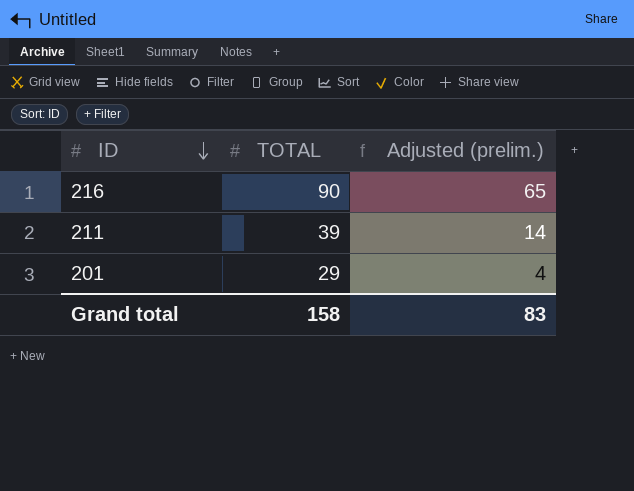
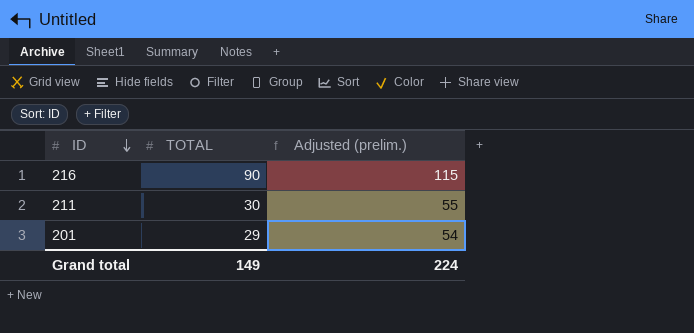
column Adjusted (prelim.) | formula: [TOTAL] - 25 -> [TOTAL] + 25
211 | TOTAL: 39 -> 30
Grand total | TOTAL: 158 -> 149
Grand total | Adjusted (prelim.): 83 -> 224

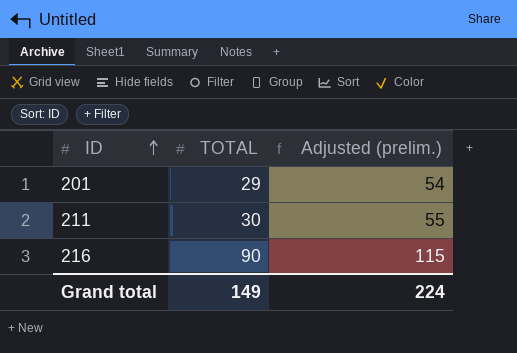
row order: ID descending -> ID ascending

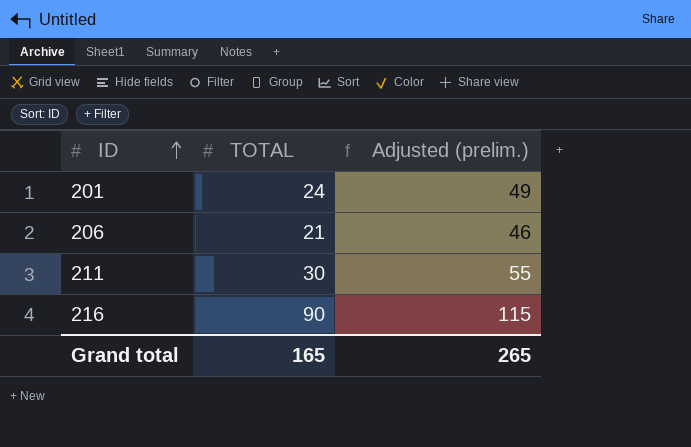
201 | TOTAL: 29 -> 24
201 | Adjusted (prelim.): 54 -> 49
row 206: none -> 21 | 46
Grand total | TOTAL: 149 -> 165
Grand total | Adjusted (prelim.): 224 -> 265

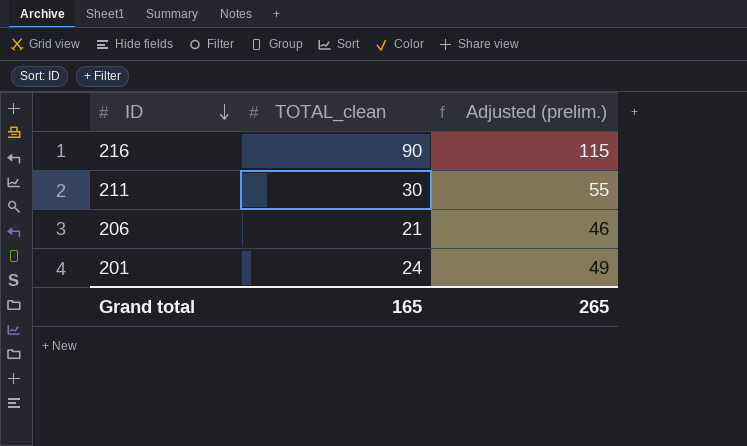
row order: ID ascending -> ID descending
column name: TOTAL -> TOTAL_clean

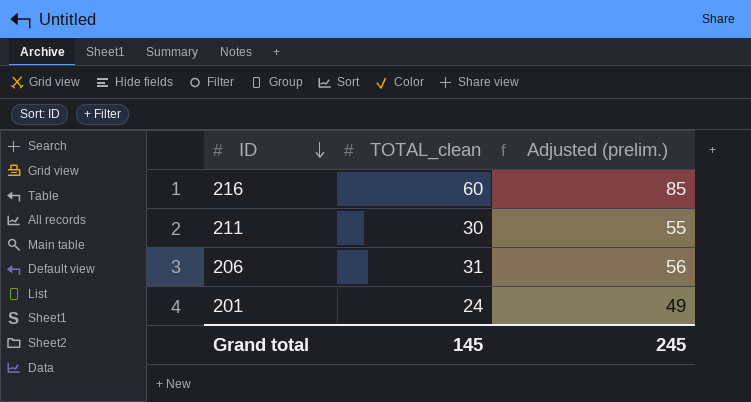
216 | TOTAL_clean: 90 -> 60
216 | Adjusted (prelim.): 115 -> 85
206 | TOTAL_clean: 21 -> 31
206 | Adjusted (prelim.): 46 -> 56
Grand total | TOTAL_clean: 165 -> 145
Grand total | Adjusted (prelim.): 265 -> 245

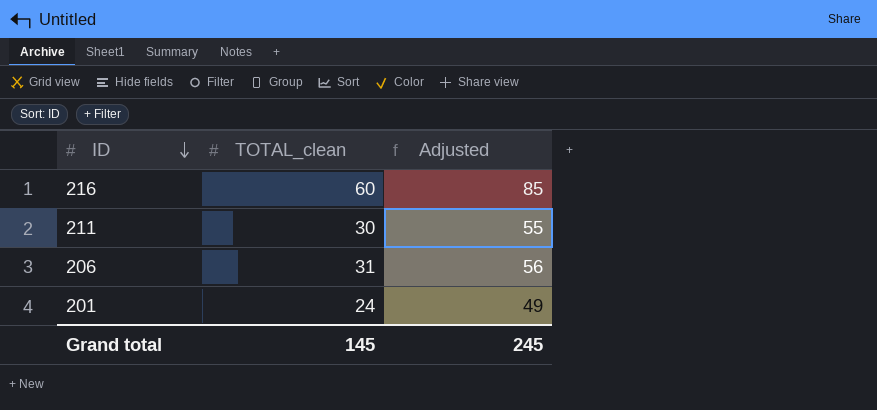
column name: Adjusted (prelim.) -> Adjusted

